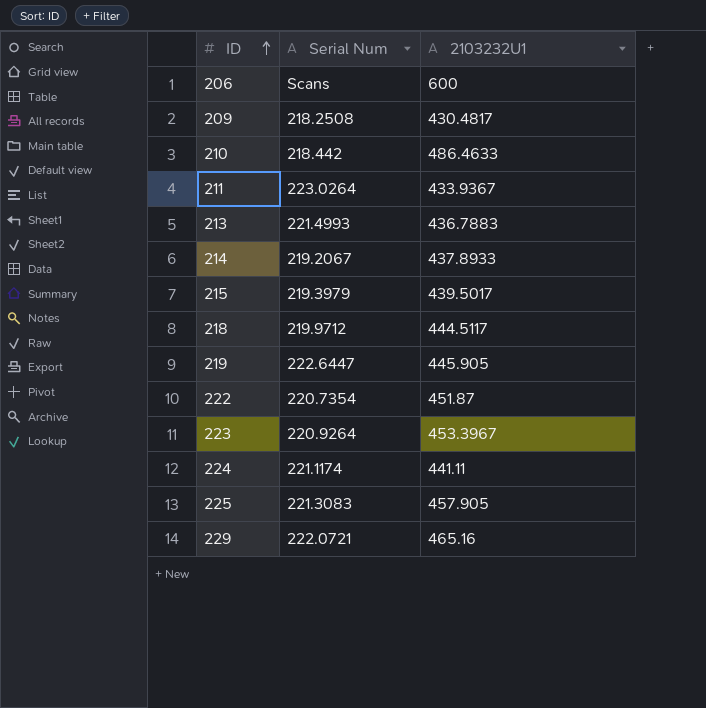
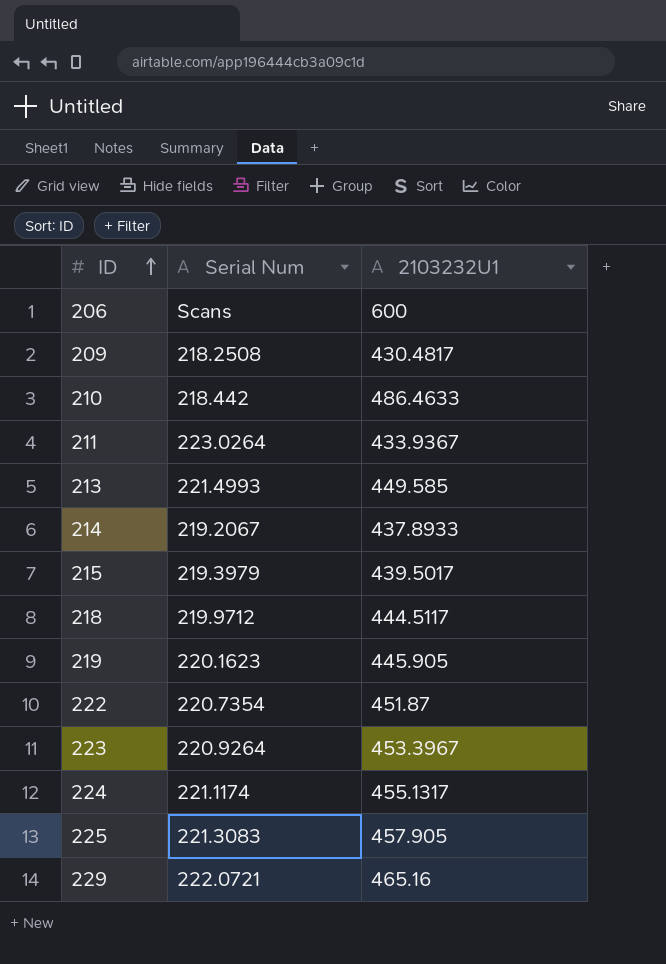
213 | 2103232U1: 436.7883 -> 449.585
219 | Serial Num: 222.6447 -> 220.1623
224 | 2103232U1: 441.11 -> 455.1317

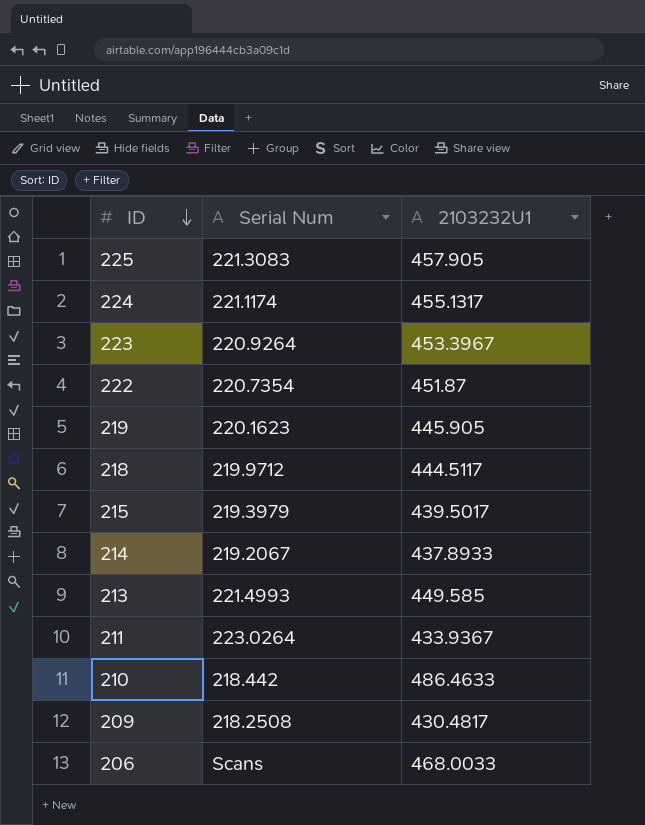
row order: ID ascending -> ID descending
row 229: 222.0721 | 465.16 -> none
206 | 2103232U1: 600 -> 468.0033

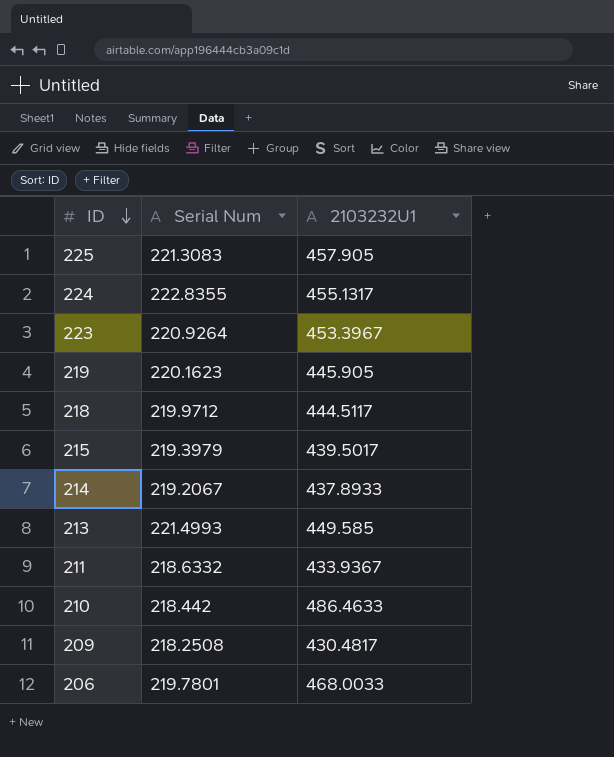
row 222: 220.7354 | 451.87 -> none
224 | Serial Num: 221.1174 -> 222.8355
211 | Serial Num: 223.0264 -> 218.6332
206 | Serial Num: Scans -> 219.7801

